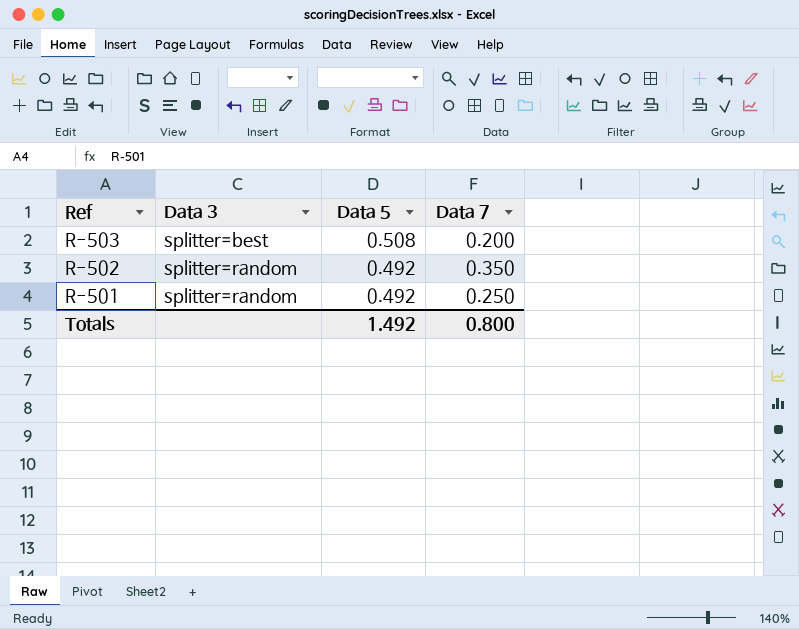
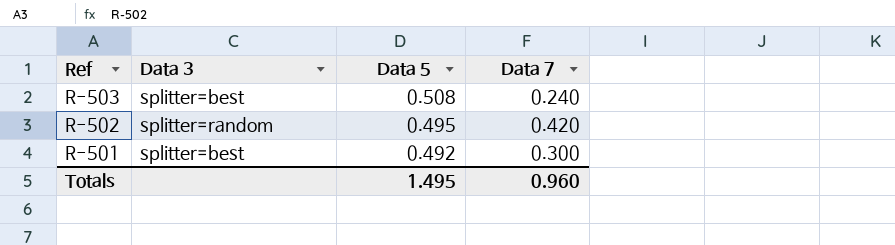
R-503 | Data 7: 0.200 -> 0.240
R-502 | Data 5: 0.492 -> 0.495
R-502 | Data 7: 0.350 -> 0.420
R-501 | Data 3: splitter=random -> splitter=best
R-501 | Data 7: 0.250 -> 0.300
Totals | Data 5: 1.492 -> 1.495
Totals | Data 7: 0.800 -> 0.960

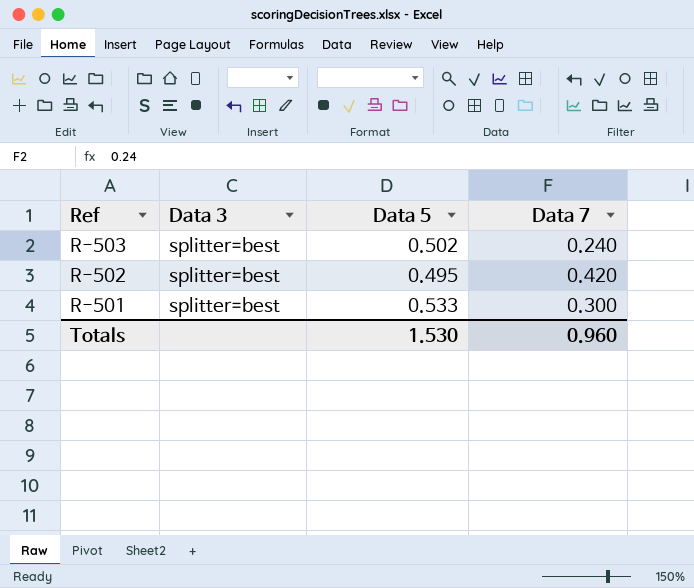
R-503 | Data 5: 0.508 -> 0.502
R-502 | Data 3: splitter=random -> splitter=best
R-501 | Data 5: 0.492 -> 0.533
Totals | Data 5: 1.495 -> 1.530

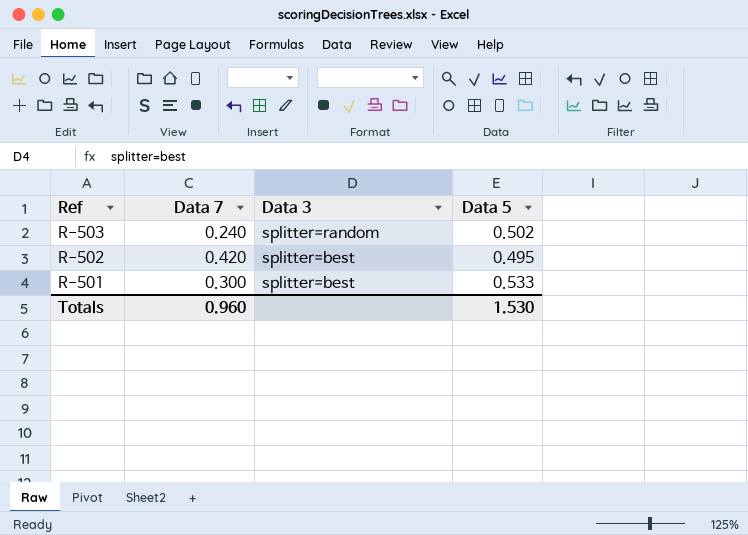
column Data 7 | position: 4 -> 2
R-503 | Data 3: splitter=best -> splitter=random

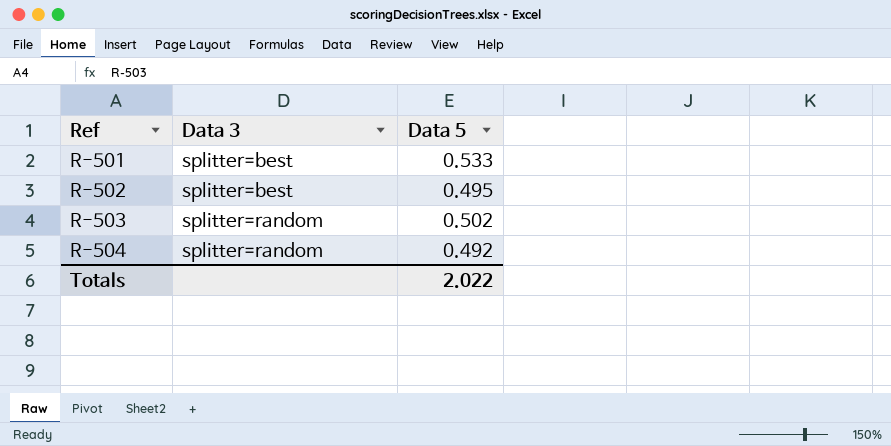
row order: Ref descending -> Ref ascending
column Data 7 | position: 2 -> none
row R-504: none -> splitter=random | 0.492
Totals | Data 5: 1.530 -> 2.022

